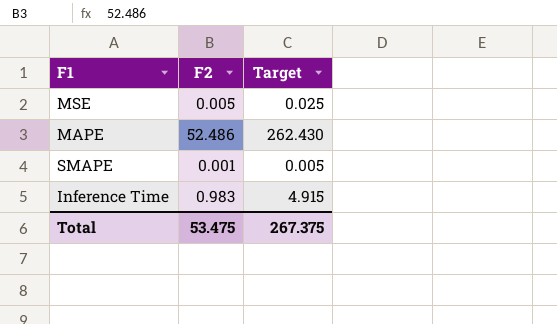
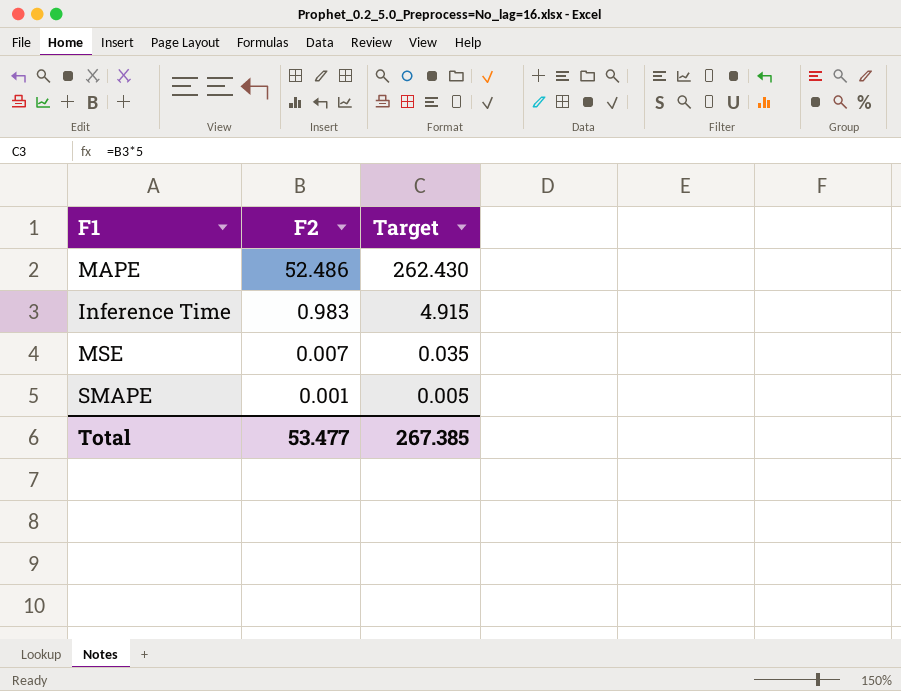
row order: none -> F2 descending
MSE | F2: 0.005 -> 0.007
MSE | Target: 0.025 -> 0.035
Total | F2: 53.475 -> 53.477
Total | Target: 267.375 -> 267.385

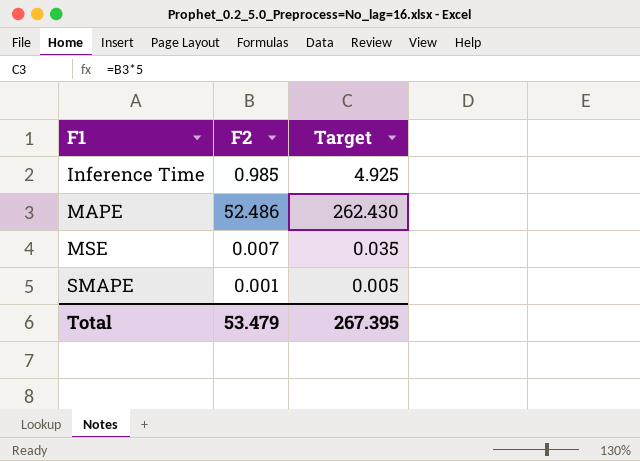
row order: F2 descending -> F1 ascending
Inference Time | F2: 0.983 -> 0.985
Inference Time | Target: 4.915 -> 4.925
Total | F2: 53.477 -> 53.479
Total | Target: 267.385 -> 267.395

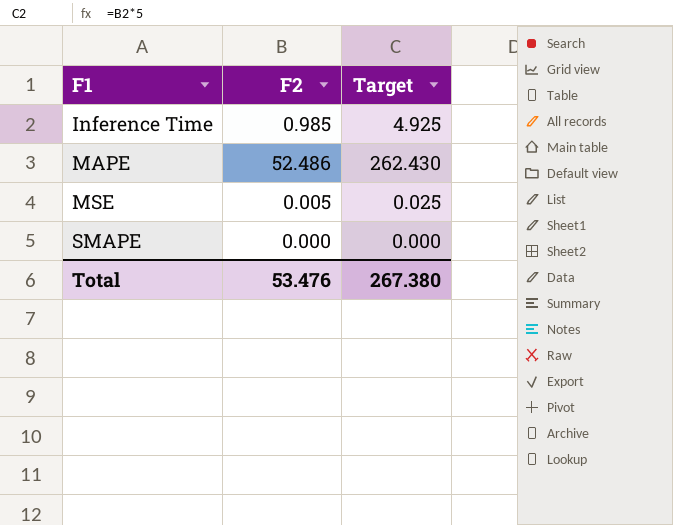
MSE | F2: 0.007 -> 0.005
MSE | Target: 0.035 -> 0.025
SMAPE | F2: 0.001 -> 0.000
SMAPE | Target: 0.005 -> 0.000
Total | F2: 53.479 -> 53.476
Total | Target: 267.395 -> 267.380

